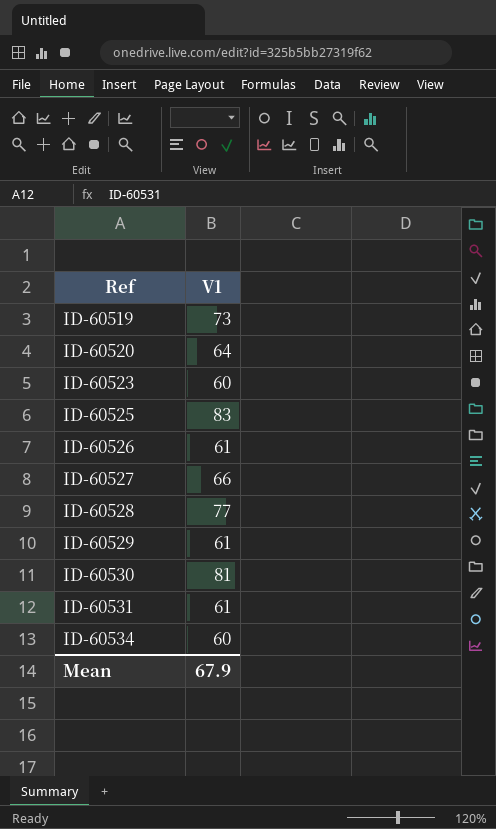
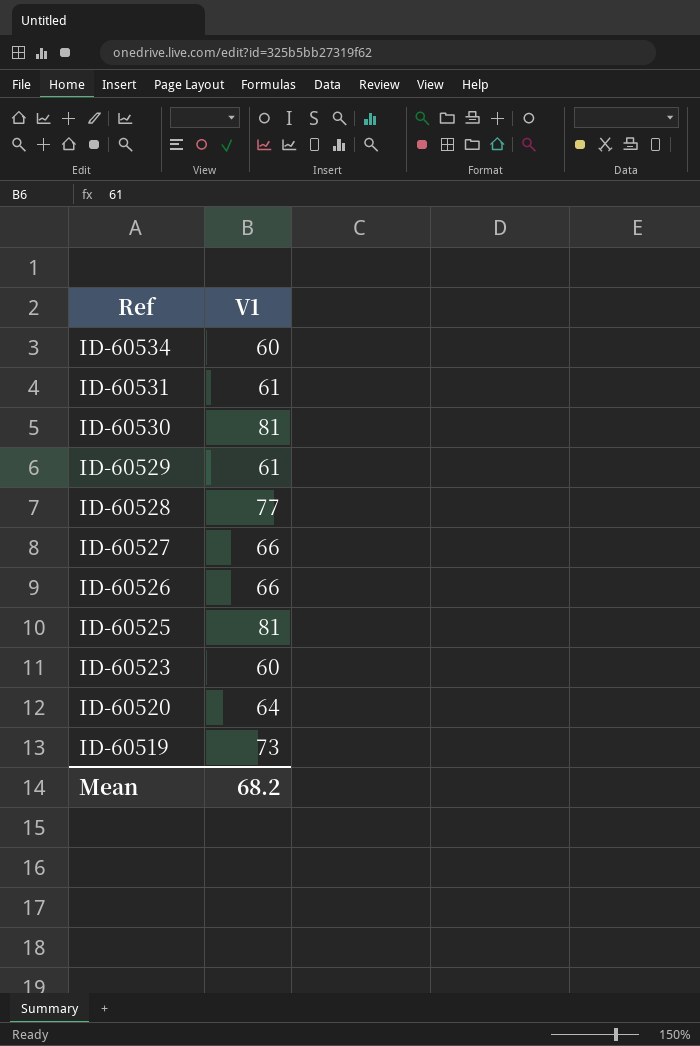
row order: Ref ascending -> Ref descending
ID-60526 | V1: 61 -> 66
ID-60525 | V1: 83 -> 81
Mean | V1: 67.9 -> 68.2

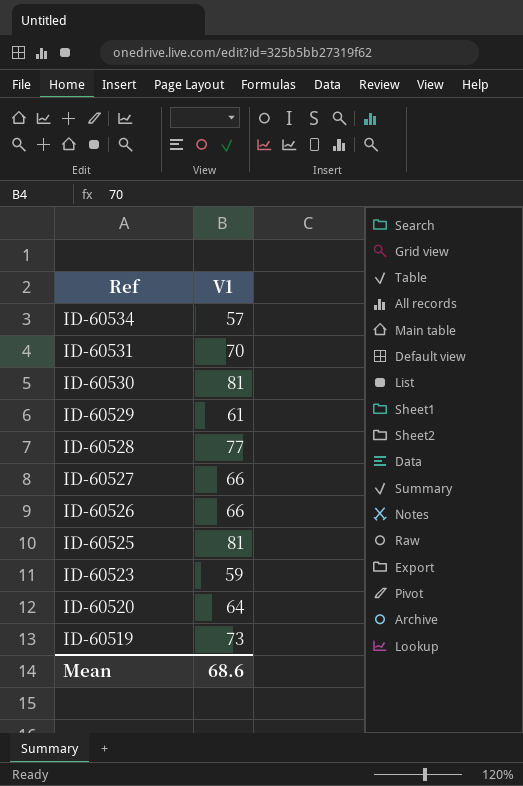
ID-60534 | V1: 60 -> 57
ID-60531 | V1: 61 -> 70
ID-60523 | V1: 60 -> 59
Mean | V1: 68.2 -> 68.6

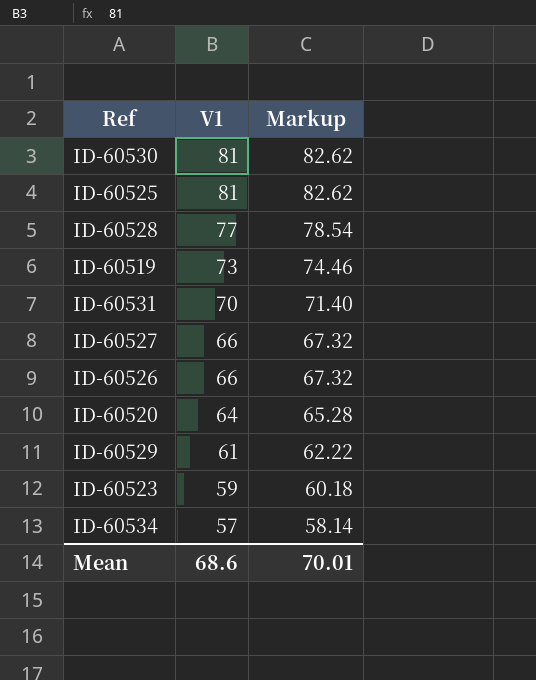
row order: Ref descending -> V1 descending
column Markup | formula: none -> [V1] * 1.02

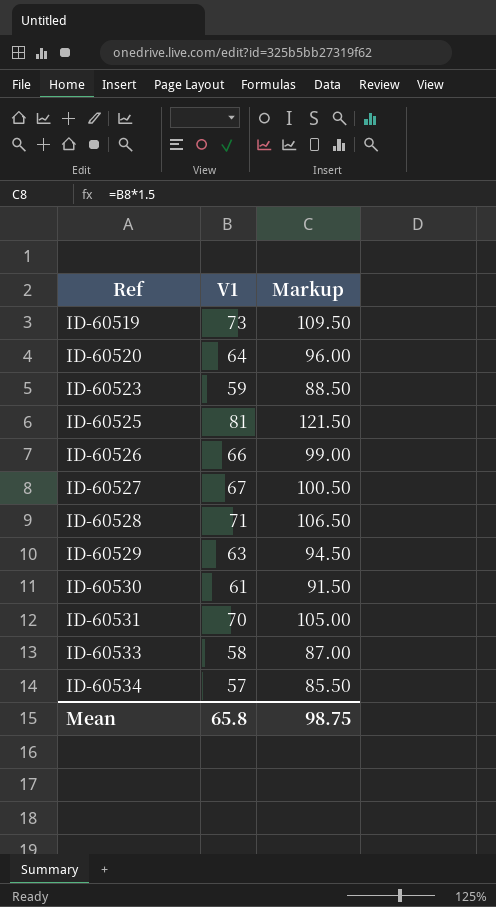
row order: V1 descending -> Ref ascending
column Markup | formula: [V1] * 1.02 -> [V1] * 1.5
ID-60527 | V1: 66 -> 67
ID-60528 | V1: 77 -> 71
ID-60529 | V1: 61 -> 63
ID-60530 | V1: 81 -> 61
row ID-60533: none -> 58 | 87.00
Mean | V1: 68.6 -> 65.8
Mean | Markup: 70.01 -> 98.75

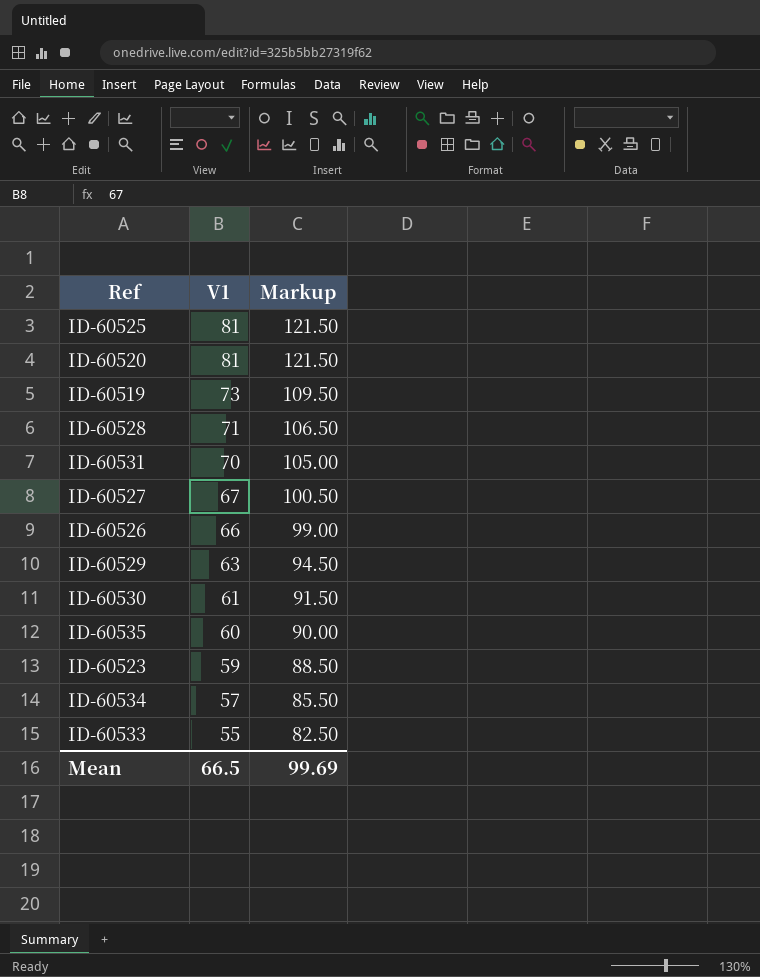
row order: Ref ascending -> V1 descending
ID-60520 | V1: 64 -> 81
ID-60520 | Markup: 96.00 -> 121.50
row ID-60535: none -> 60 | 90.00
ID-60533 | V1: 58 -> 55
ID-60533 | Markup: 87.00 -> 82.50
Mean | V1: 65.8 -> 66.5
Mean | Markup: 98.75 -> 99.69

